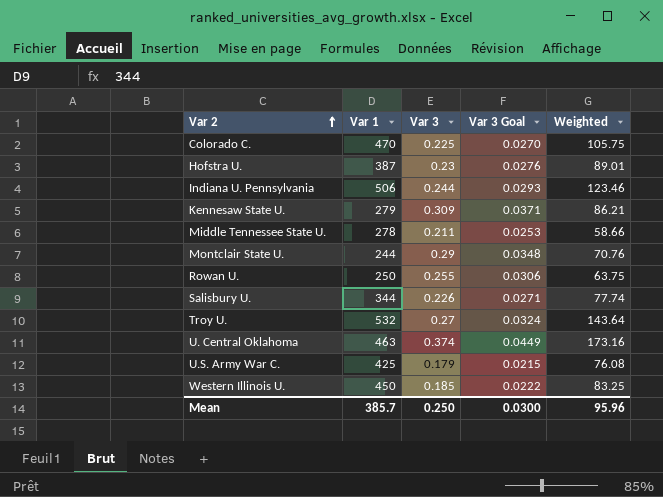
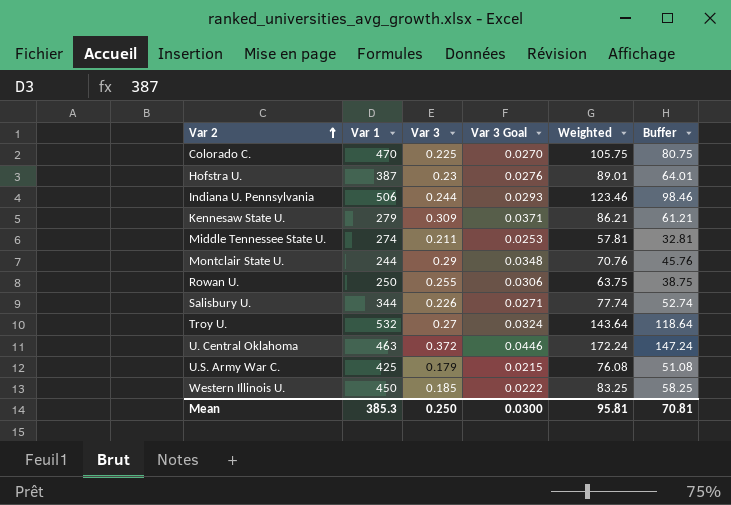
column Buffer | formula: none -> [Weighted] - 25
Middle Tennessee State U. | Var 1: 278 -> 274
Middle Tennessee State U. | Weighted: 58.66 -> 57.81
U. Central Oklahoma | Var 3: 0.374 -> 0.372
U. Central Oklahoma | Var 3 Goal: 0.0449 -> 0.0446
U. Central Oklahoma | Weighted: 173.16 -> 172.24
Mean | Var 1: 385.7 -> 385.3
Mean | Weighted: 95.96 -> 95.81

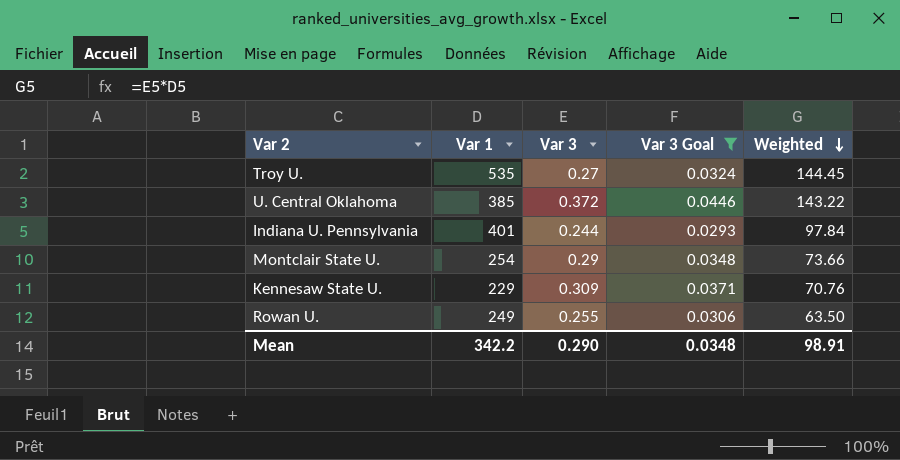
filter: none -> Var 3 Goal >= 0.0293
row order: Var 2 ascending -> Weighted descending
column Buffer | formula: [Weighted] - 25 -> none
Troy U. | Var 1: 532 -> 535
Troy U. | Weighted: 143.64 -> 144.45
U. Central Oklahoma | Var 1: 463 -> 385
U. Central Oklahoma | Weighted: 172.24 -> 143.22
Indiana U. Pennsylvania | Var 1: 506 -> 401
Indiana U. Pennsylvania | Weighted: 123.46 -> 97.84
Montclair State U. | Var 1: 244 -> 254
Montclair State U. | Weighted: 70.76 -> 73.66
Kennesaw State U. | Var 1: 279 -> 229
Kennesaw State U. | Weighted: 86.21 -> 70.76
Rowan U. | Var 1: 250 -> 249
Rowan U. | Weighted: 63.75 -> 63.50
Mean | Var 1: 385.3 -> 342.2
Mean | Var 3: 0.250 -> 0.290
Mean | Var 3 Goal: 0.0300 -> 0.0348
Mean | Weighted: 95.81 -> 98.91

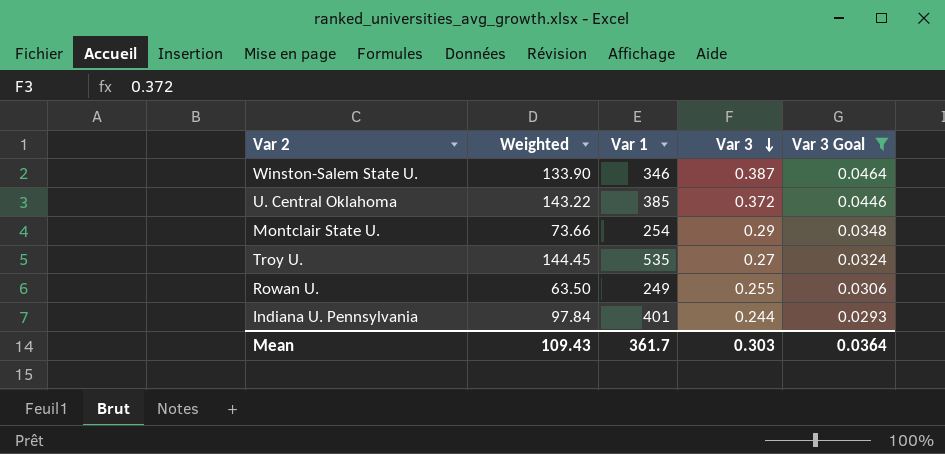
row order: Weighted descending -> Var 3 descending
column Weighted | position: 5 -> 2
row Kennesaw State U.: 229 | 0.309 | 0.0371 | 70.76 -> none
row Winston-Salem State U.: none -> 133.90 | 346 | 0.387 | 0.0464
Mean | Weighted: 98.91 -> 109.43
Mean | Var 1: 342.2 -> 361.7
Mean | Var 3: 0.290 -> 0.303
Mean | Var 3 Goal: 0.0348 -> 0.0364

